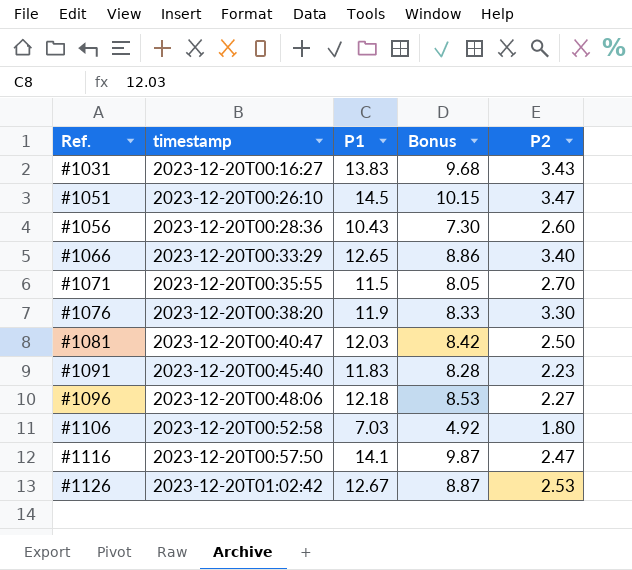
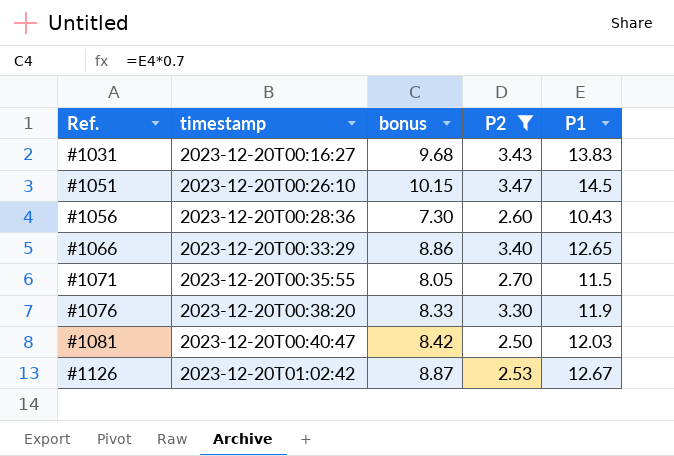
filter: none -> P2 >= 2.50
column name: Bonus -> bonus
column P1 | position: 3 -> 5

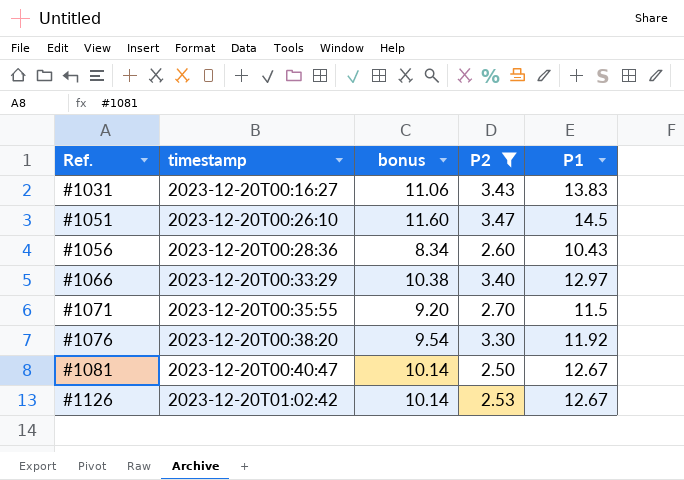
column bonus | formula: [P1] * 0.7 -> [P1] * 0.8
#1066 | P1: 12.65 -> 12.97
#1076 | P1: 11.9 -> 11.92
#1081 | P1: 12.03 -> 12.67

